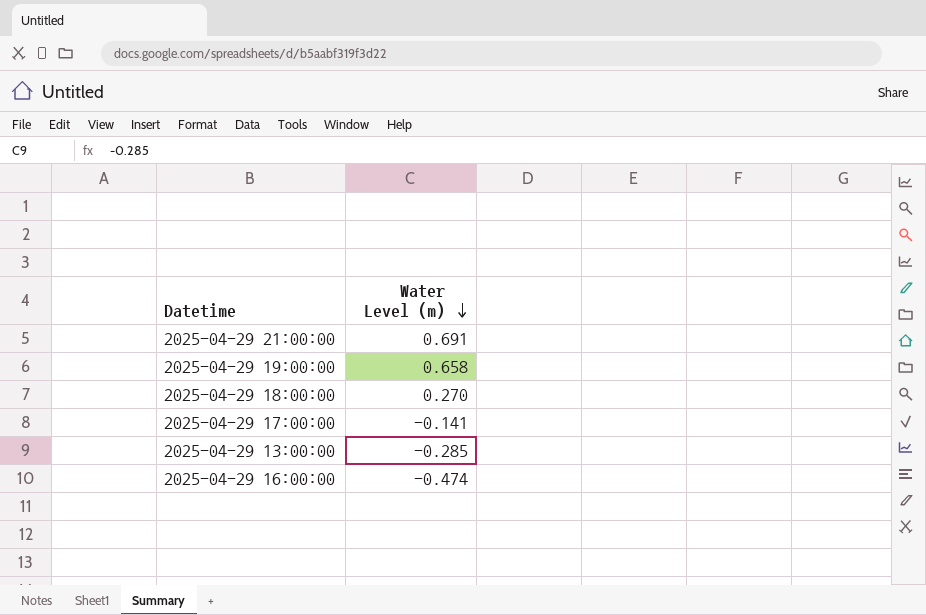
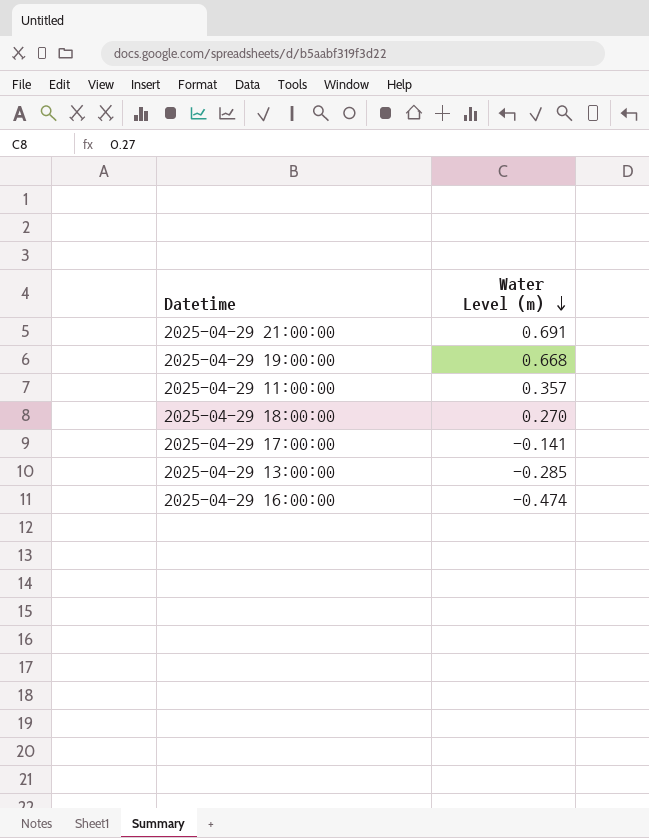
2025-04-29 19:00:00 | Water Level (m): 0.658 -> 0.668
row 2025-04-29 11:00:00: none -> 0.357

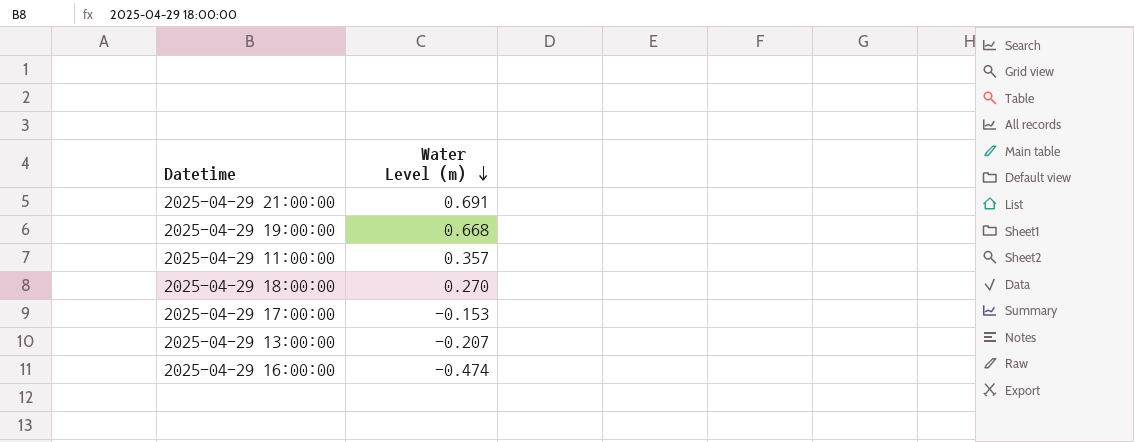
2025-04-29 17:00:00 | Water Level (m): -0.141 -> -0.153
2025-04-29 13:00:00 | Water Level (m): -0.285 -> -0.207

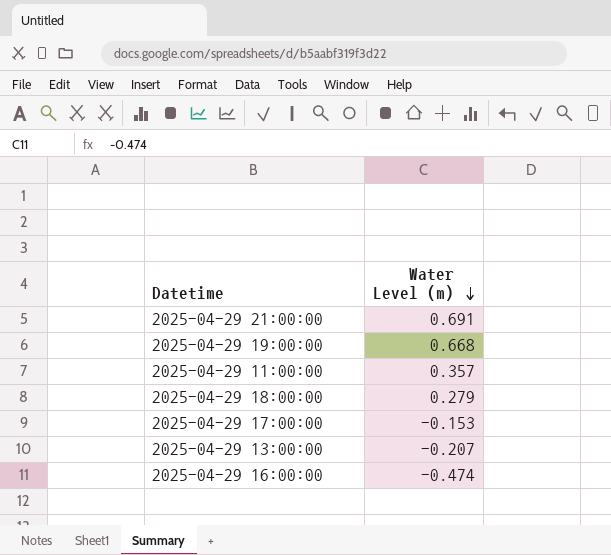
2025-04-29 18:00:00 | Water Level (m): 0.270 -> 0.279

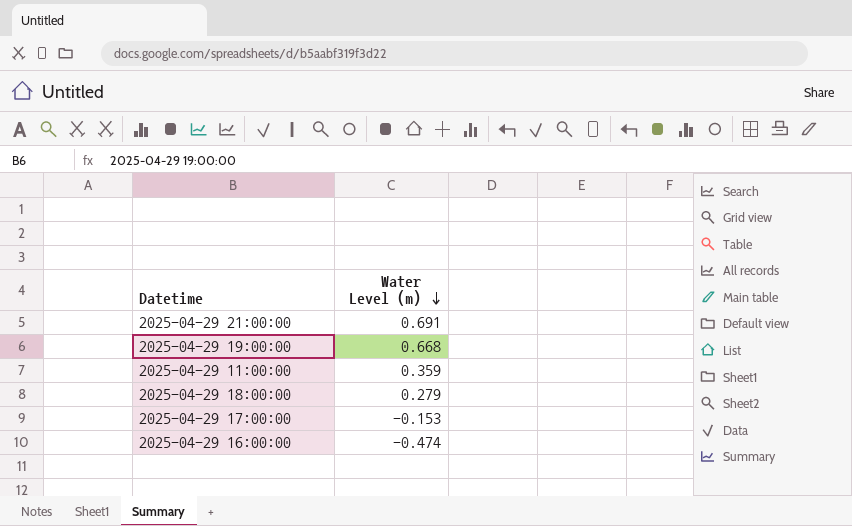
row 2025-04-29 13:00:00: -0.207 -> none
2025-04-29 11:00:00 | Water Level (m): 0.357 -> 0.359

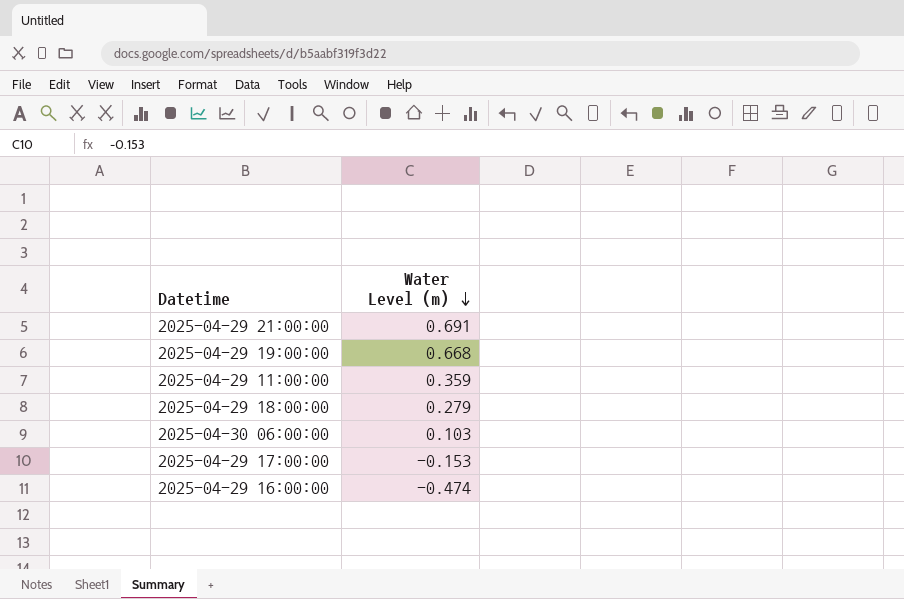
row 2025-04-30 06:00:00: none -> 0.103

